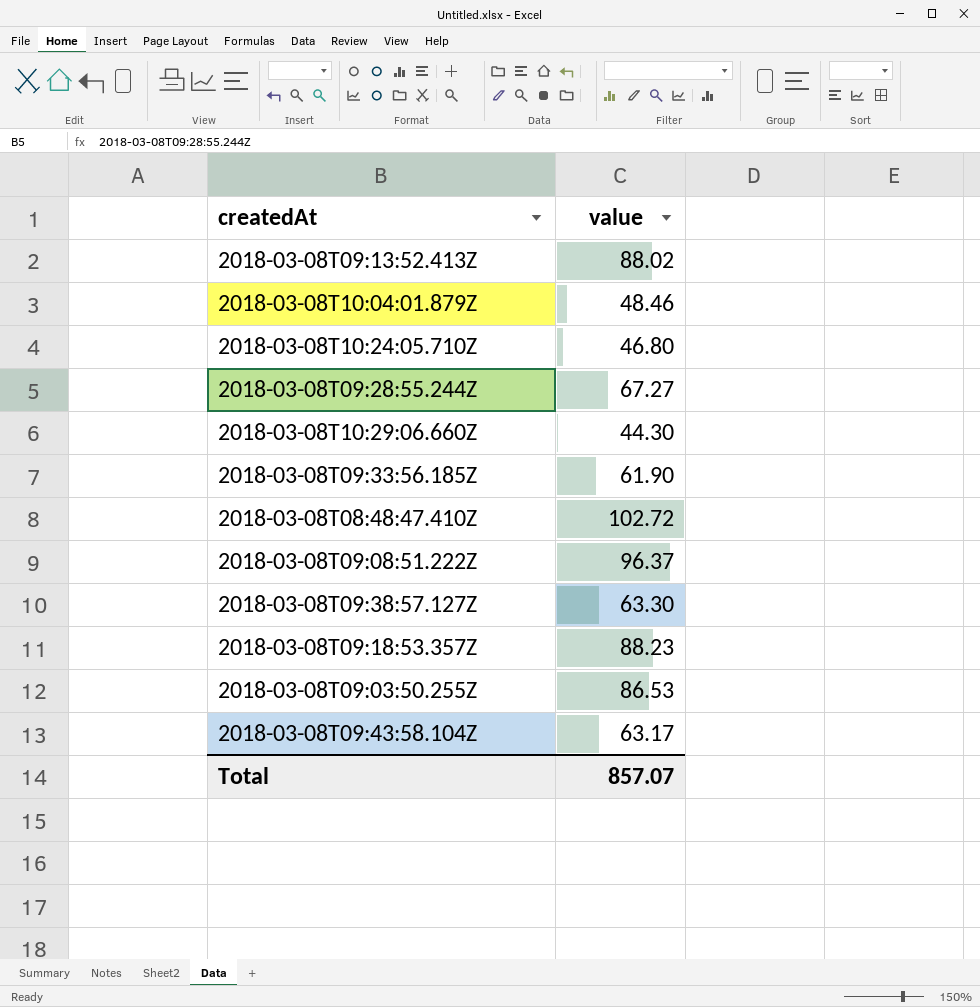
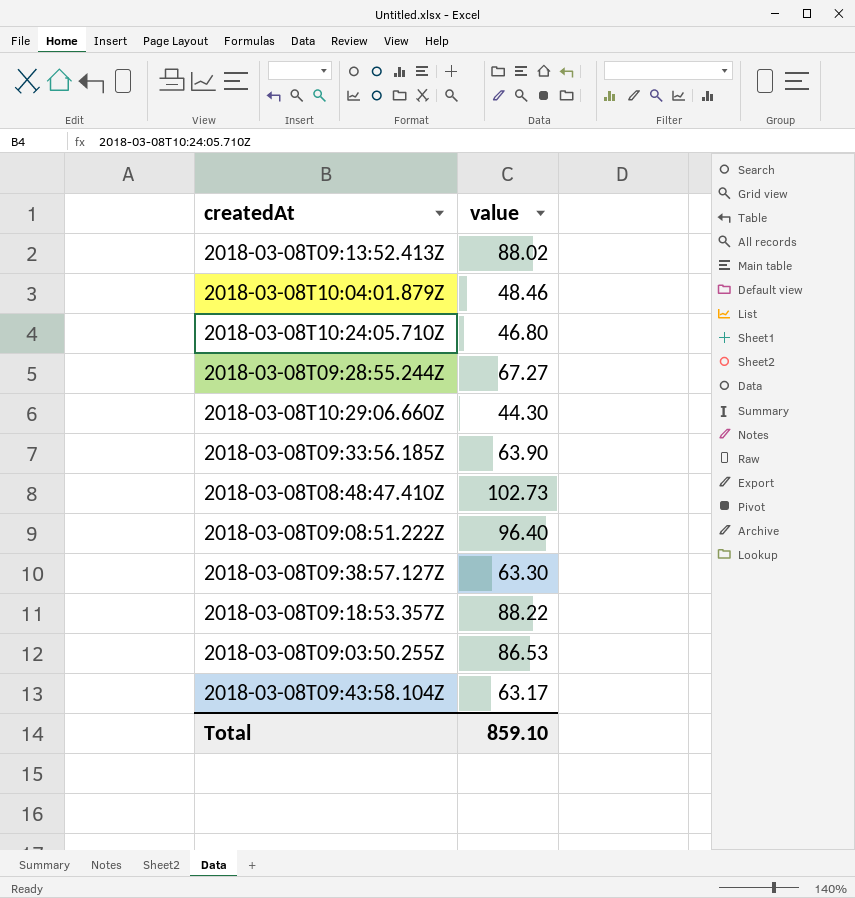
2018-03-08T09:33:56.185Z | value: 61.90 -> 63.90
2018-03-08T08:48:47.410Z | value: 102.72 -> 102.73
2018-03-08T09:08:51.222Z | value: 96.37 -> 96.40
2018-03-08T09:18:53.357Z | value: 88.23 -> 88.22
Total | value: 857.07 -> 859.10

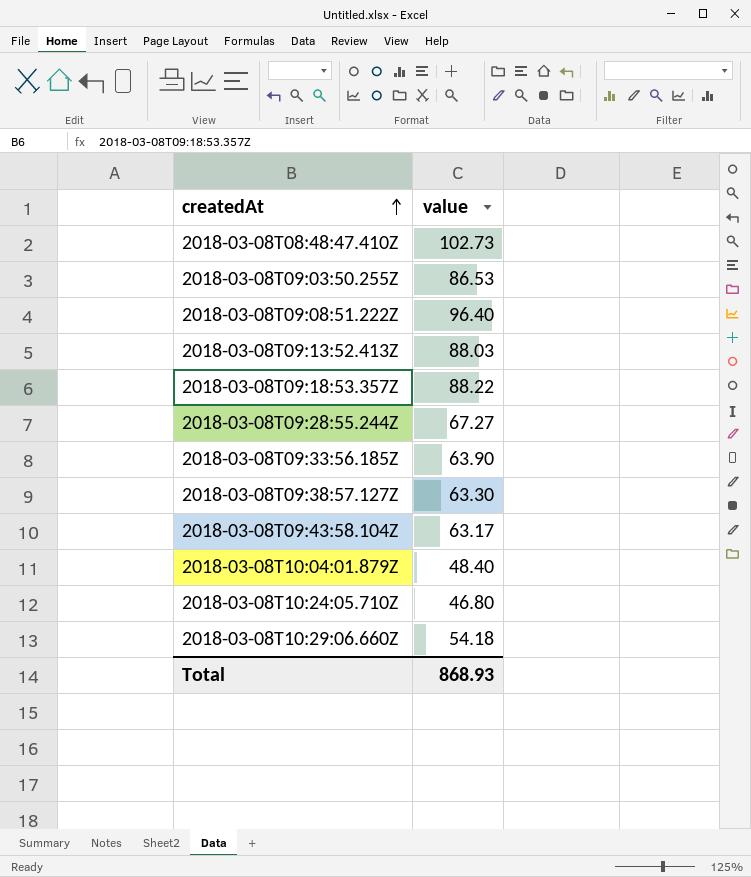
row order: none -> createdAt ascending
2018-03-08T09:13:52.413Z | value: 88.02 -> 88.03
2018-03-08T10:04:01.879Z | value: 48.46 -> 48.40
2018-03-08T10:29:06.660Z | value: 44.30 -> 54.18
Total | value: 859.10 -> 868.93

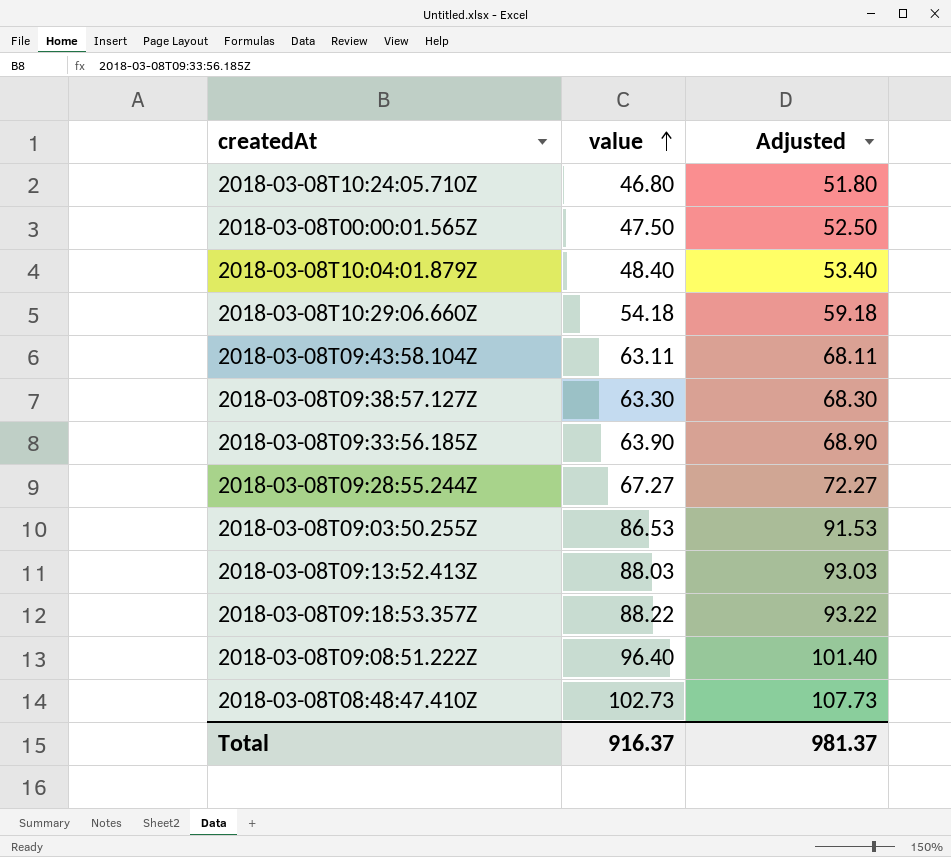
row order: createdAt ascending -> value ascending
column Adjusted | formula: none -> [value] + 5
row 2018-03-08T00:00:01.565Z: none -> 47.50 | 52.50
2018-03-08T09:43:58.104Z | value: 63.17 -> 63.11
Total | value: 868.93 -> 916.37

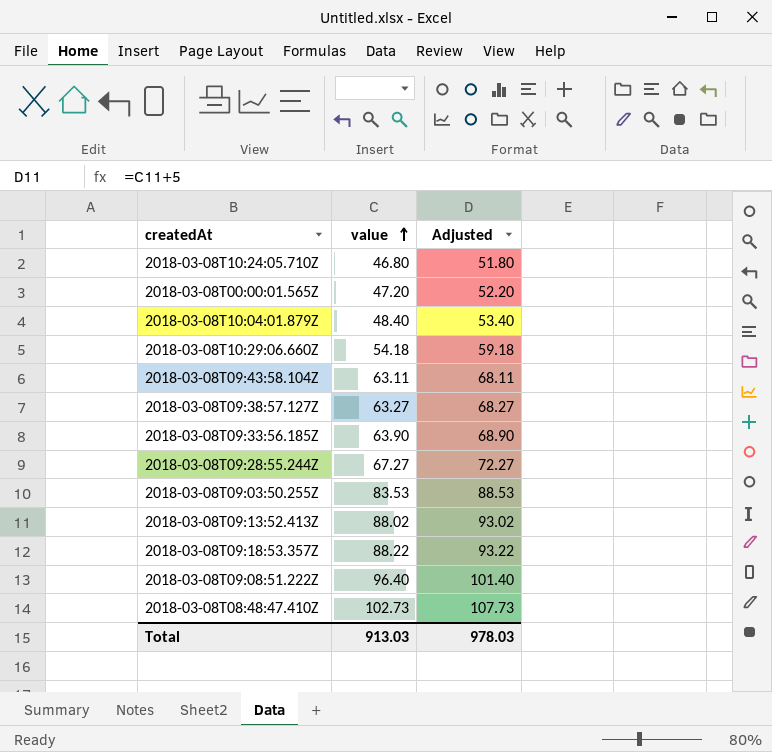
2018-03-08T00:00:01.565Z | value: 47.50 -> 47.20
2018-03-08T00:00:01.565Z | Adjusted: 52.50 -> 52.20
2018-03-08T09:38:57.127Z | value: 63.30 -> 63.27
2018-03-08T09:38:57.127Z | Adjusted: 68.30 -> 68.27
2018-03-08T09:03:50.255Z | value: 86.53 -> 83.53
2018-03-08T09:03:50.255Z | Adjusted: 91.53 -> 88.53
2018-03-08T09:13:52.413Z | value: 88.03 -> 88.02
2018-03-08T09:13:52.413Z | Adjusted: 93.03 -> 93.02
Total | value: 916.37 -> 913.03
Total | Adjusted: 981.37 -> 978.03

